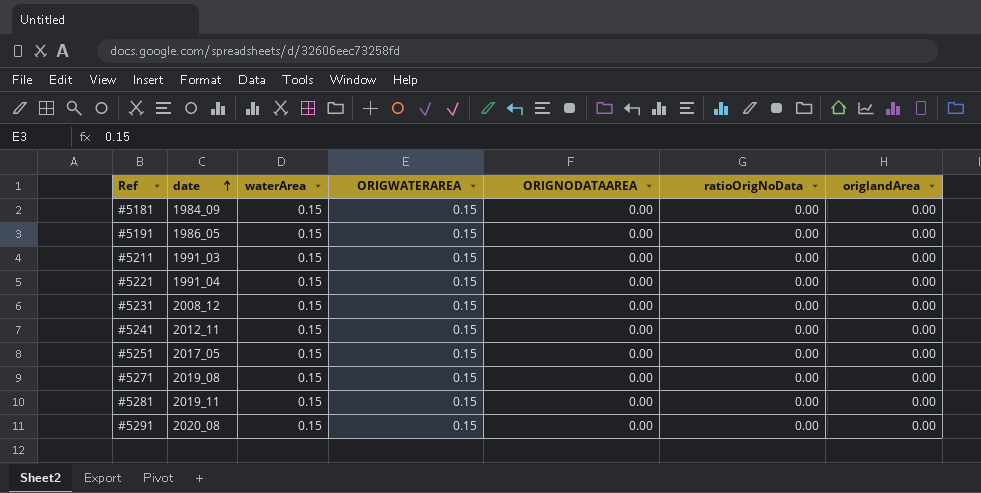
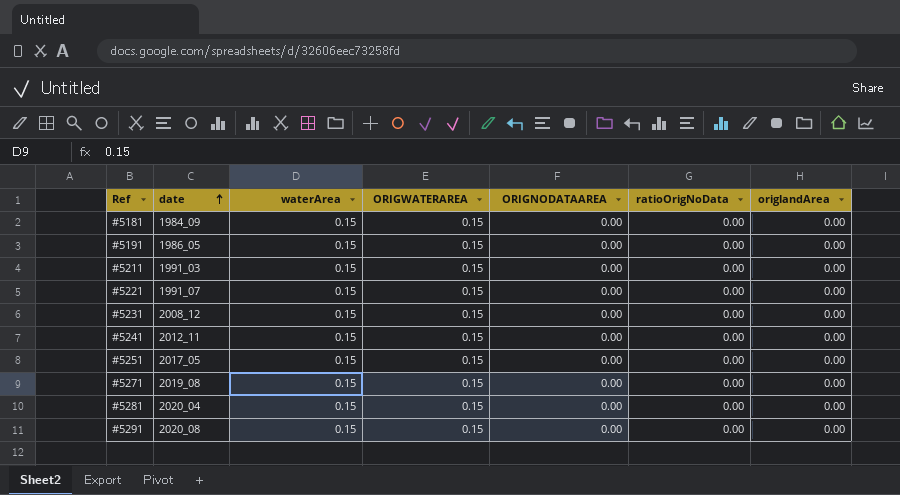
#5221 | date: 1991_04 -> 1991_07
#5281 | date: 2019_11 -> 2020_04

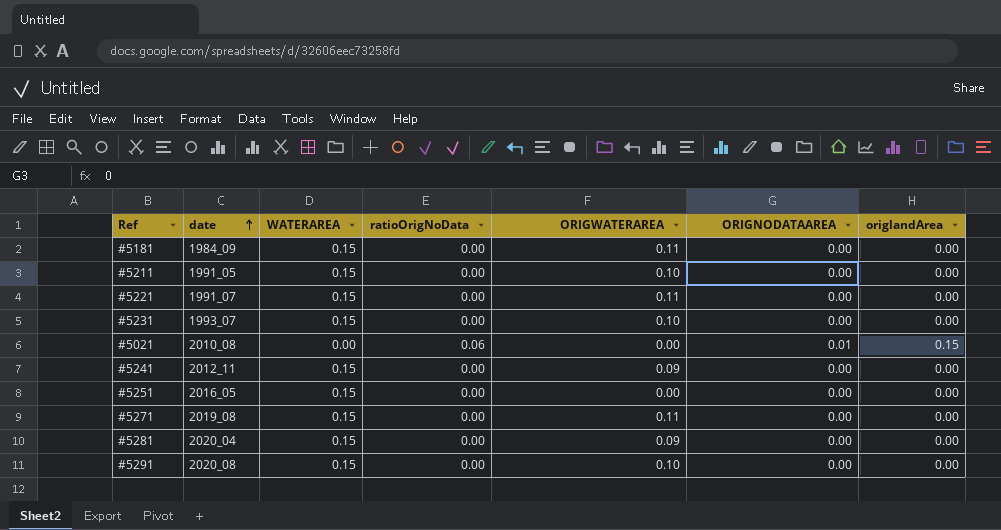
column name: waterArea -> WATERAREA
column ratioOrigNoData | position: 6 -> 4
row #5191: 1986_05 | 0.15 | 0.15 | 0.00 | 0.00 | 0.00 -> none
#5181 | ORIGWATERAREA: 0.15 -> 0.11
#5211 | date: 1991_03 -> 1991_05
#5211 | ORIGWATERAREA: 0.15 -> 0.10
#5221 | ORIGWATERAREA: 0.15 -> 0.11
#5231 | date: 2008_12 -> 1993_07
#5231 | ORIGWATERAREA: 0.15 -> 0.10
row #5021: none -> 2010_08 | 0.00 | 0.06 | 0.00 | 0.01 | 0.15
#5241 | ORIGWATERAREA: 0.15 -> 0.09
#5251 | date: 2017_05 -> 2016_05
#5251 | ORIGWATERAREA: 0.15 -> 0.00
#5271 | ORIGWATERAREA: 0.15 -> 0.11
#5281 | ORIGWATERAREA: 0.15 -> 0.09
#5291 | ORIGWATERAREA: 0.15 -> 0.10

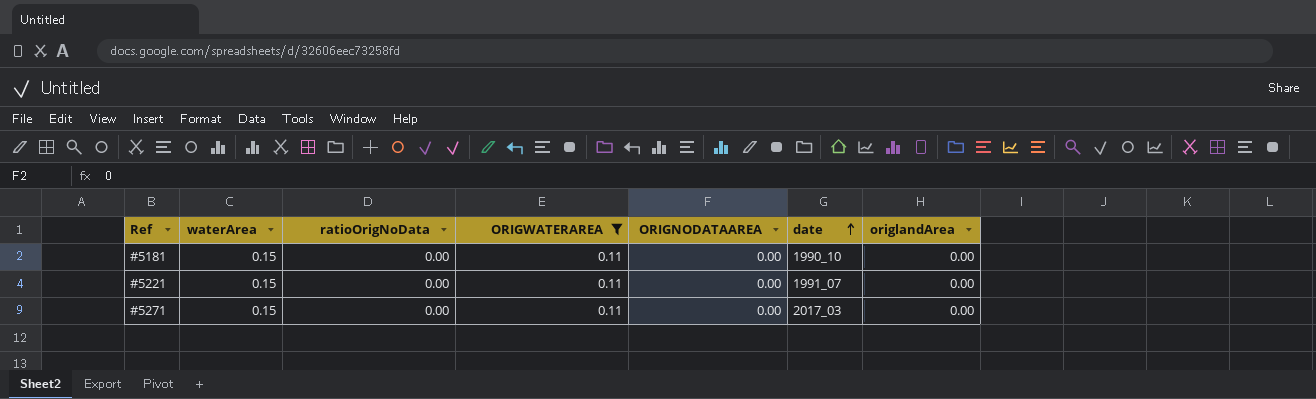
filter: none -> ORIGWATERAREA = 0.11
column name: WATERAREA -> waterArea
column date | position: 2 -> 6
#5181 | date: 1984_09 -> 1990_10
#5271 | date: 2019_08 -> 2017_03

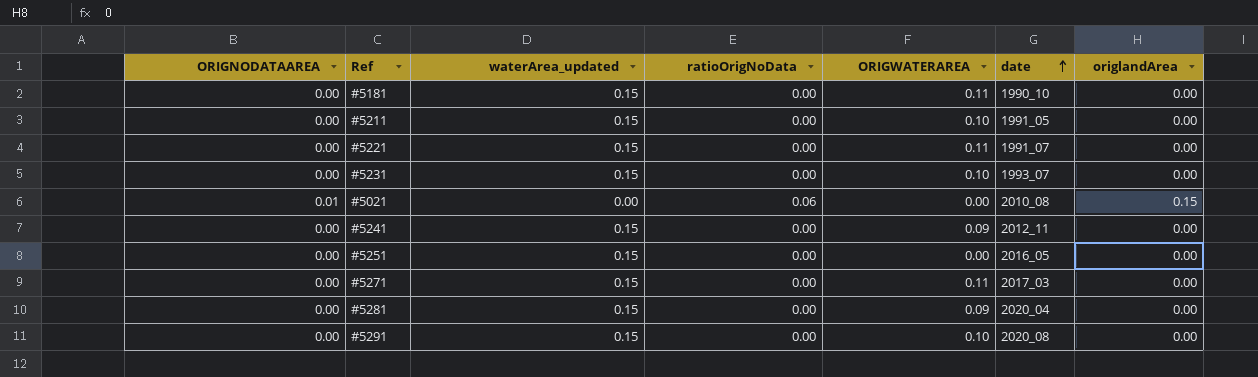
filter: ORIGWATERAREA = 0.11 -> none
column ORIGNODATAAREA | position: 5 -> 1
column name: waterArea -> waterArea_updated

